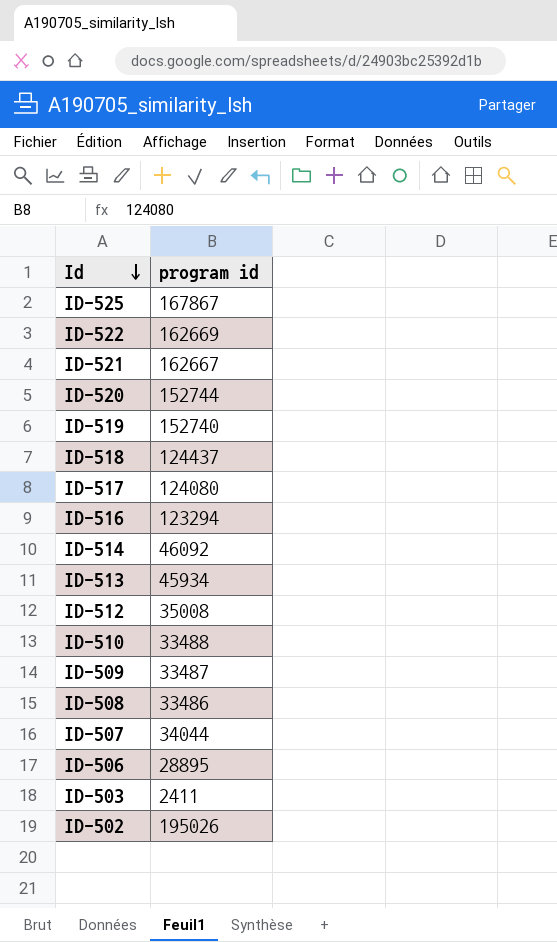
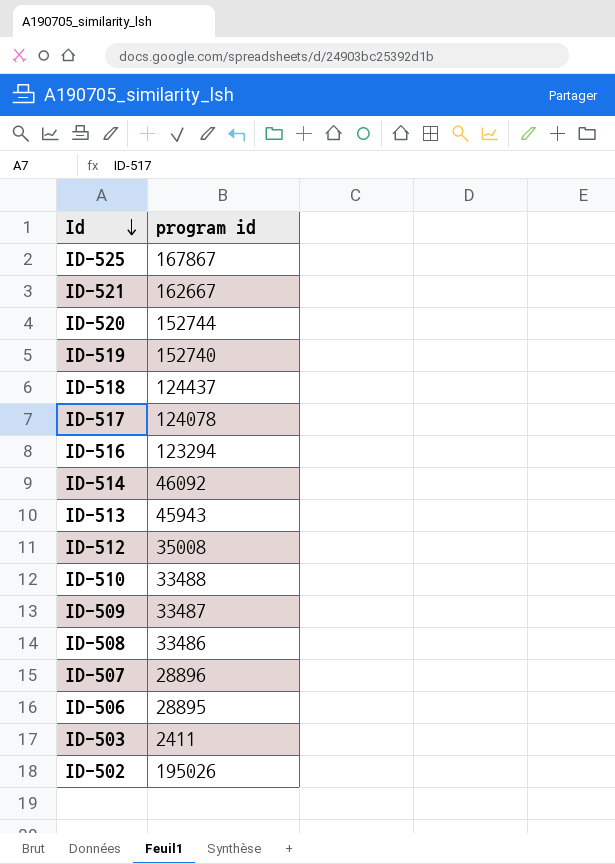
row ID-522: 162669 -> none
ID-517 | program id: 124080 -> 124078
ID-513 | program id: 45934 -> 45943
ID-507 | program id: 34044 -> 28896

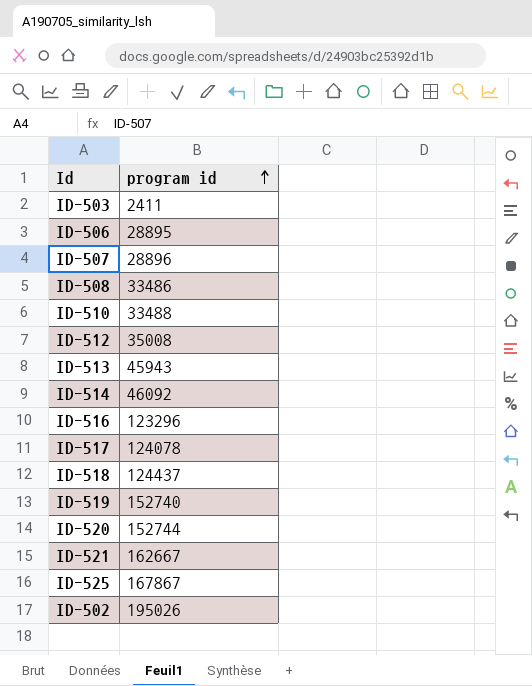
row order: Id descending -> program id ascending
row ID-509: 33487 -> none
ID-516 | program id: 123294 -> 123296

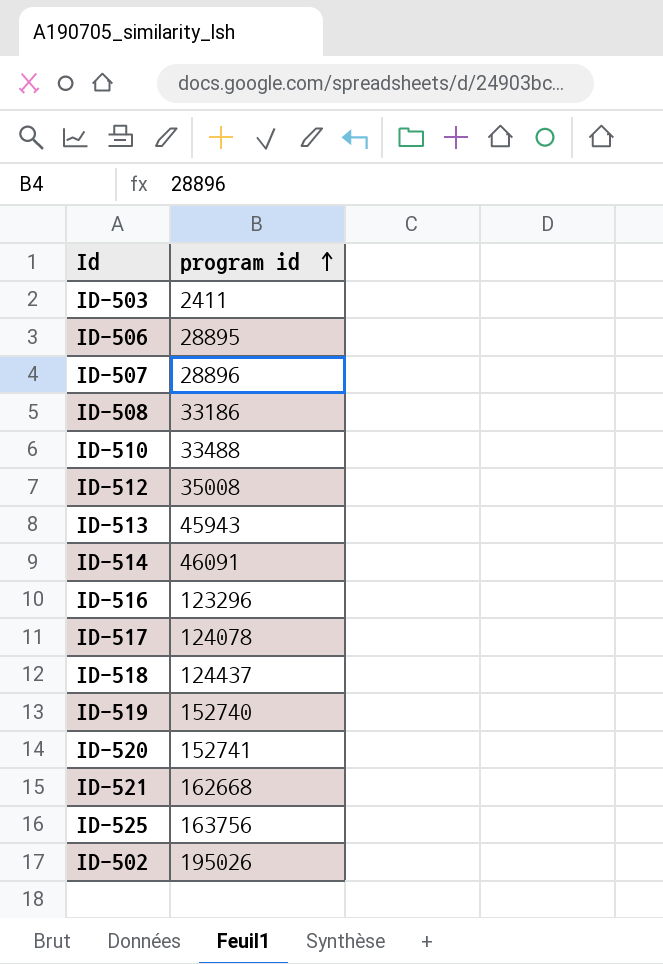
ID-508 | program id: 33486 -> 33186
ID-514 | program id: 46092 -> 46091
ID-520 | program id: 152744 -> 152741
ID-521 | program id: 162667 -> 162668
ID-525 | program id: 167867 -> 163756

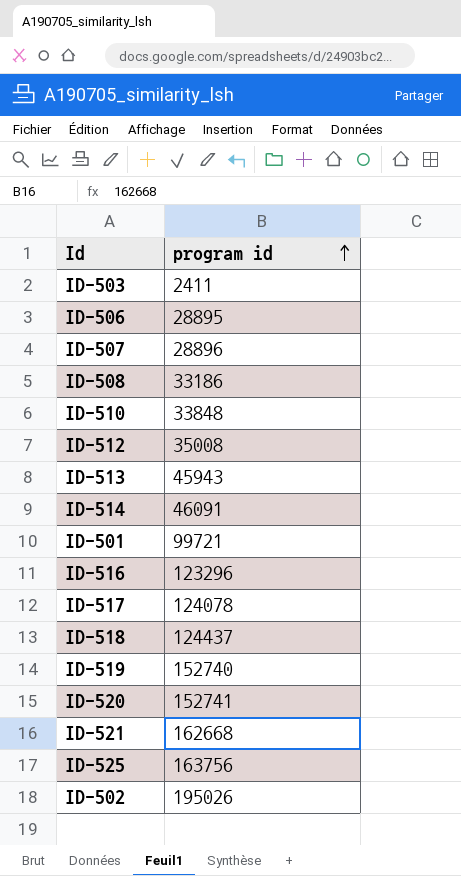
ID-510 | program id: 33488 -> 33848
row ID-501: none -> 99721

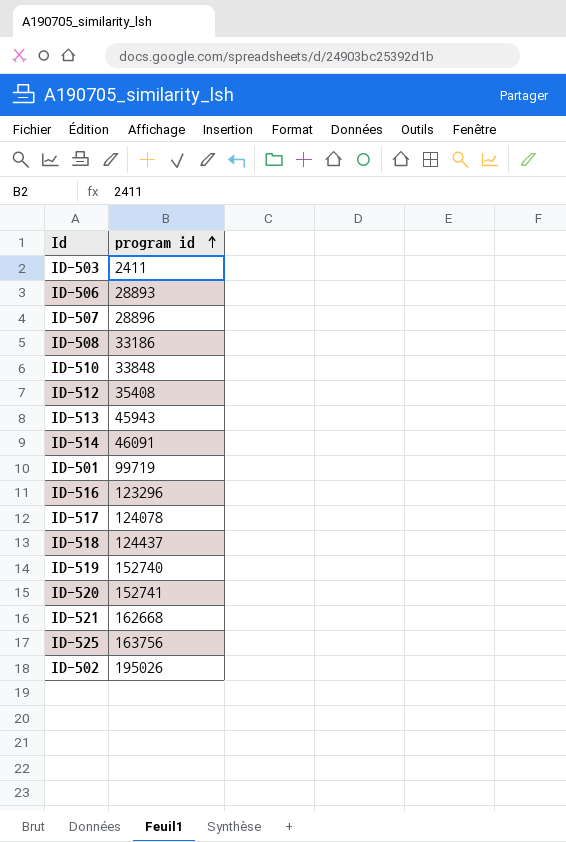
ID-506 | program id: 28895 -> 28893
ID-512 | program id: 35008 -> 35408
ID-501 | program id: 99721 -> 99719

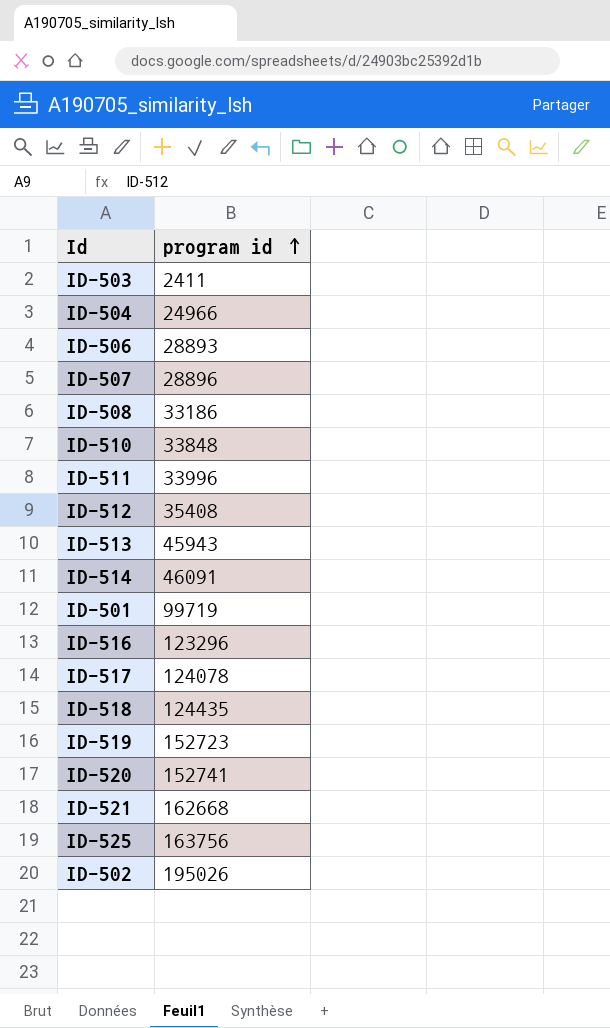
row ID-504: none -> 24966
row ID-511: none -> 33996
ID-518 | program id: 124437 -> 124435
ID-519 | program id: 152740 -> 152723

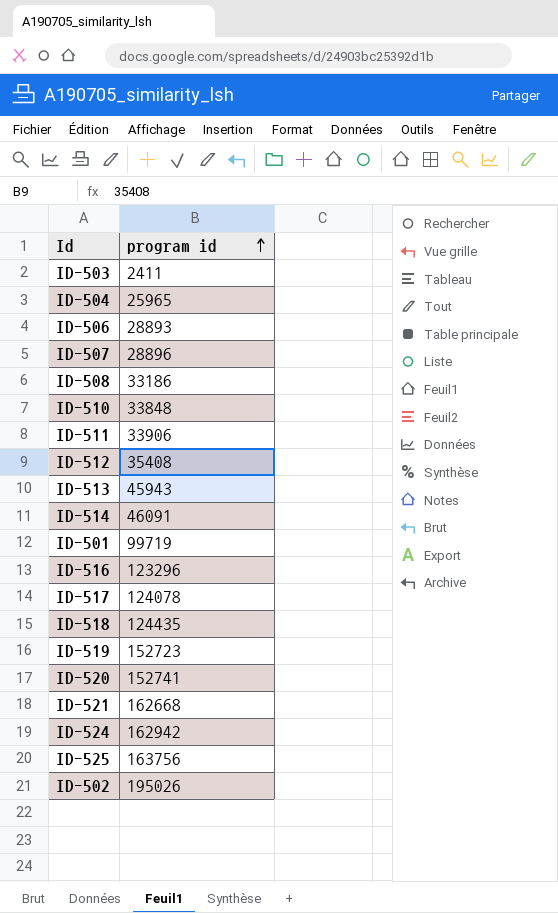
ID-504 | program id: 24966 -> 25965
ID-511 | program id: 33996 -> 33906
row ID-524: none -> 162942

